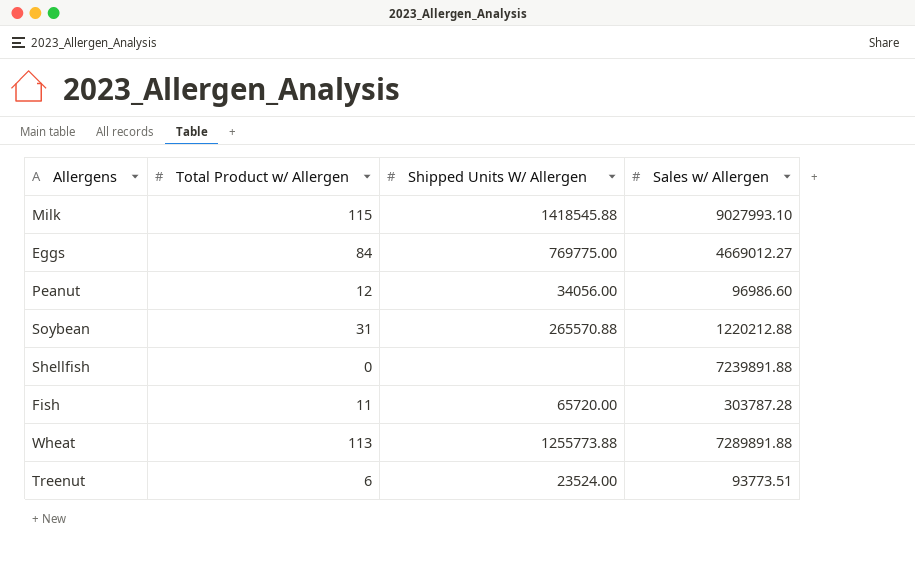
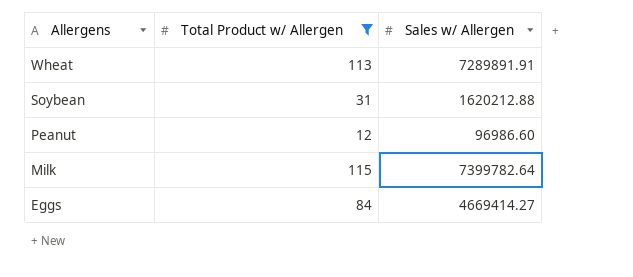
filter: none -> Total Product w/ Allergen >= 12
row order: none -> Allergens descending
column Shipped Units W/ Allergen | position: 3 -> none
Wheat | Sales w/ Allergen: 7289891.88 -> 7289891.91
Soybean | Sales w/ Allergen: 1220212.88 -> 1620212.88
Milk | Sales w/ Allergen: 9027993.10 -> 7399782.64
Eggs | Sales w/ Allergen: 4669012.27 -> 4669414.27

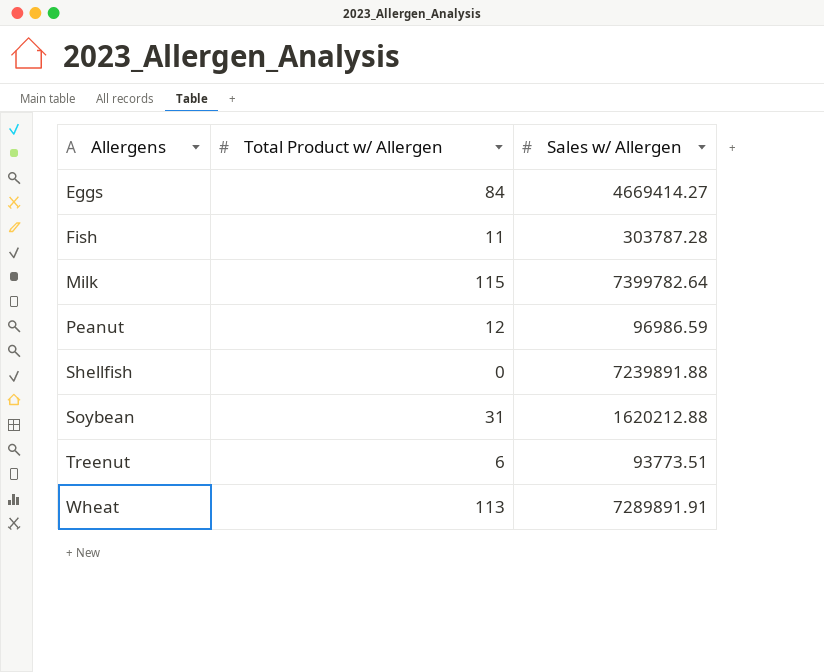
filter: Total Product w/ Allergen >= 12 -> none
row order: Allergens descending -> Allergens ascending
Peanut | Sales w/ Allergen: 96986.60 -> 96986.59

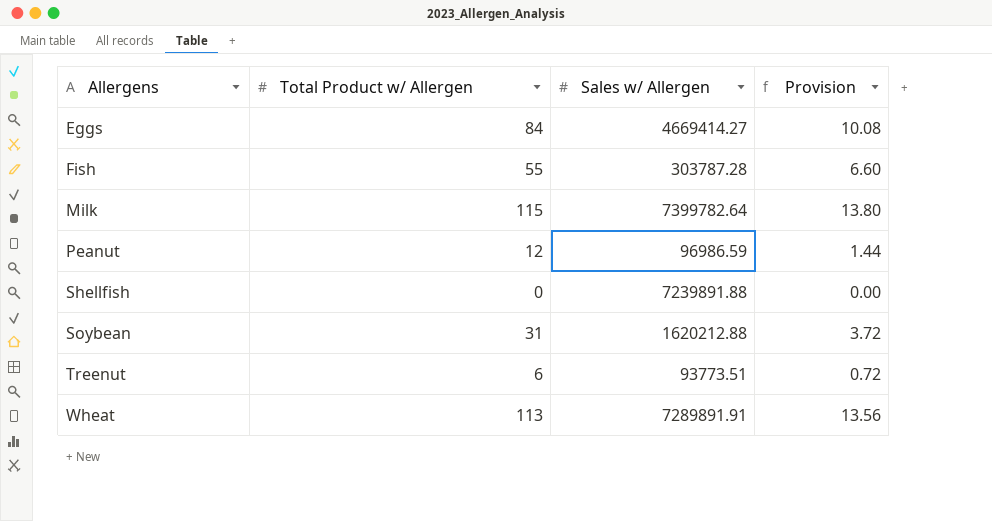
column Provision | formula: none -> [Total Product w/ Allergen] * 0.12
Fish | Total Product w/ Allergen: 11 -> 55

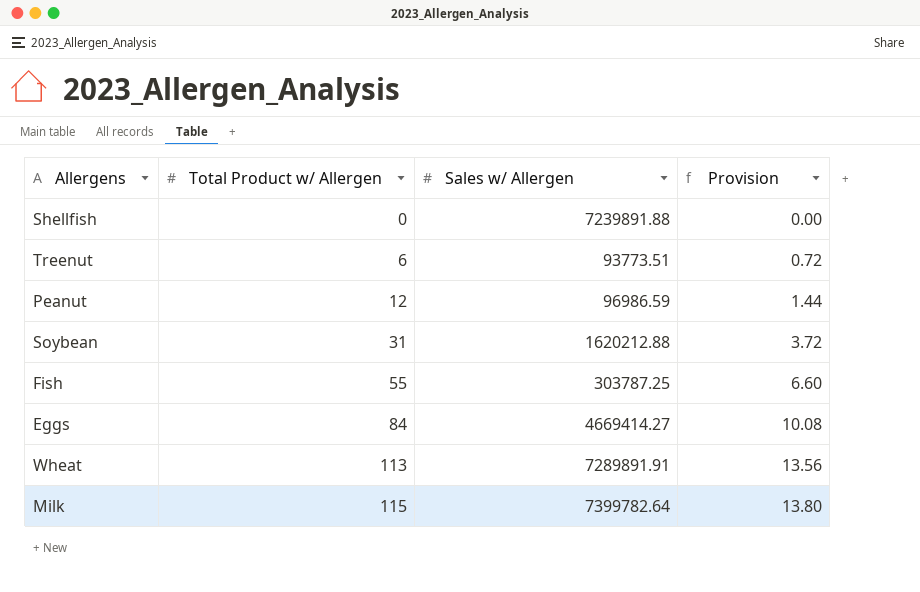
row order: Allergens ascending -> Total Product w/ Allergen ascending
Fish | Sales w/ Allergen: 303787.28 -> 303787.25

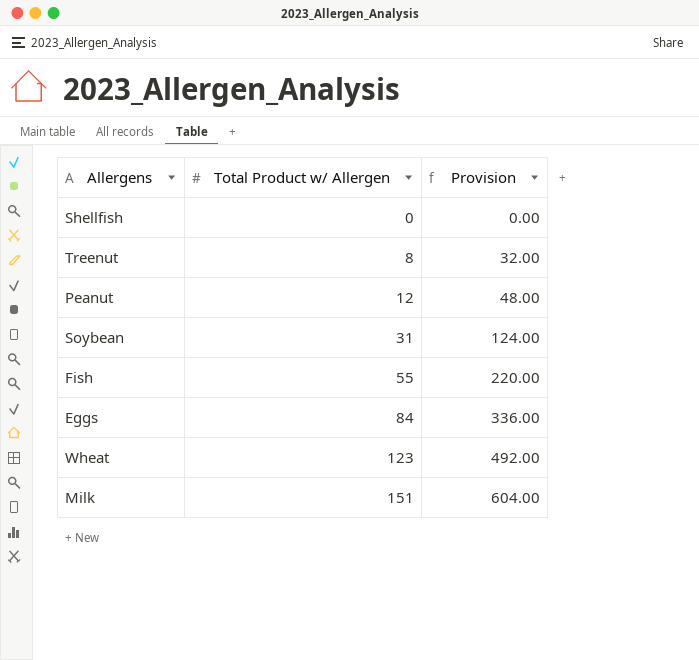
column Sales w/ Allergen | position: 3 -> none
column Provision | formula: [Total Product w/ Allergen] * 0.12 -> [Total Product w/ Allergen] * 4
Treenut | Total Product w/ Allergen: 6 -> 8
Wheat | Total Product w/ Allergen: 113 -> 123
Milk | Total Product w/ Allergen: 115 -> 151

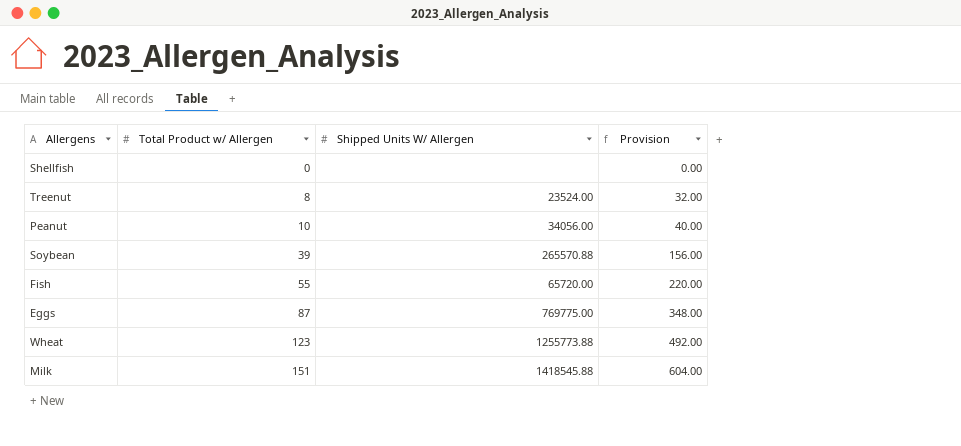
column Shipped Units W/ Allergen | position: none -> 3
Peanut | Total Product w/ Allergen: 12 -> 10
Peanut | Provision: 48.00 -> 40.00
Soybean | Total Product w/ Allergen: 31 -> 39
Soybean | Provision: 124.00 -> 156.00
Eggs | Total Product w/ Allergen: 84 -> 87
Eggs | Provision: 336.00 -> 348.00

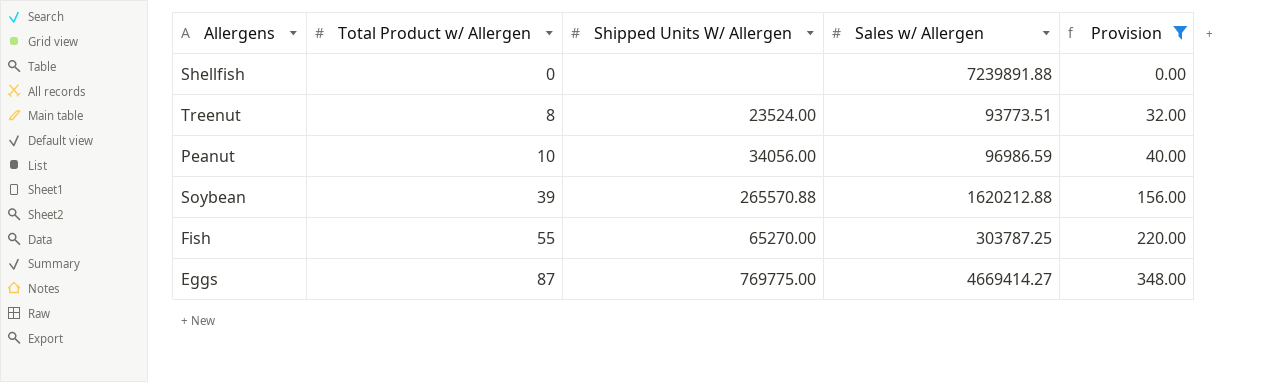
filter: none -> Provision <= 348.00
column Sales w/ Allergen | position: none -> 4
Fish | Shipped Units W/ Allergen: 65720.00 -> 65270.00

